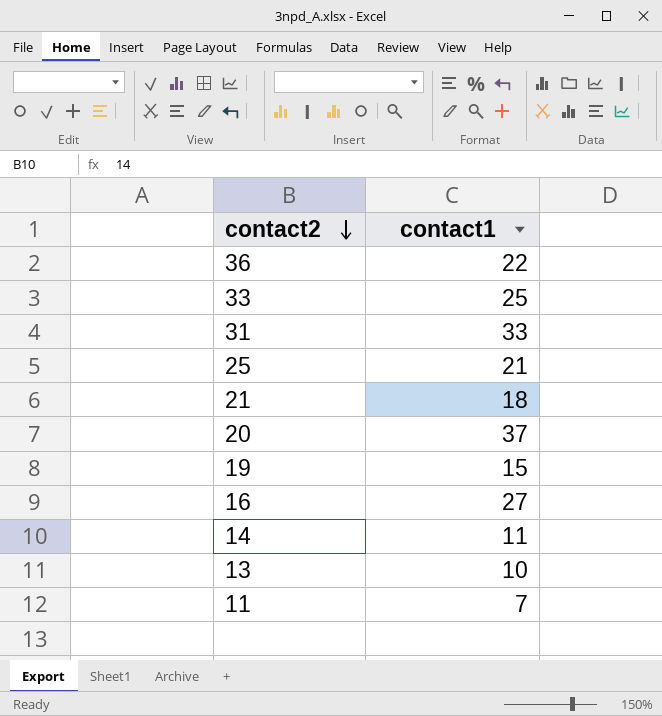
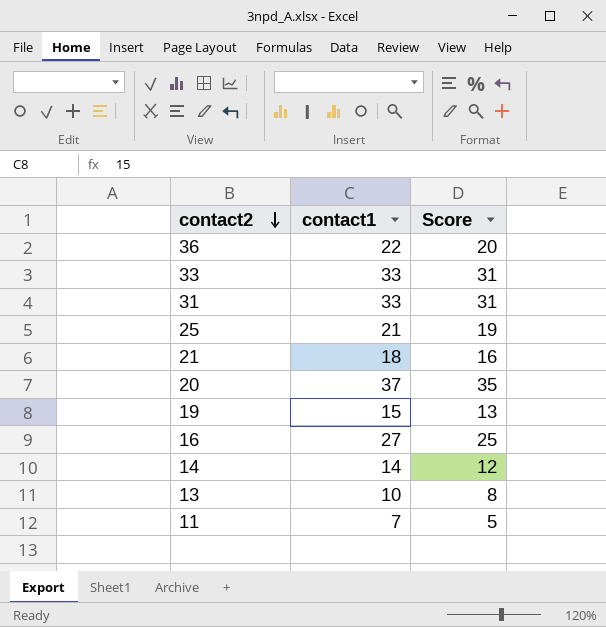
column Score | formula: none -> [contact1] - 2
33 | contact1: 25 -> 33
14 | contact1: 11 -> 14

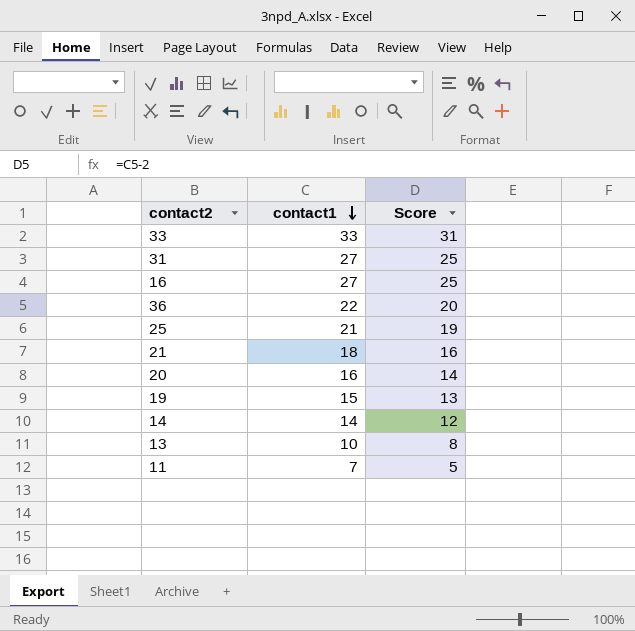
row order: contact2 descending -> contact1 descending
31 | contact1: 33 -> 27
31 | Score: 31 -> 25
20 | contact1: 37 -> 16
20 | Score: 35 -> 14

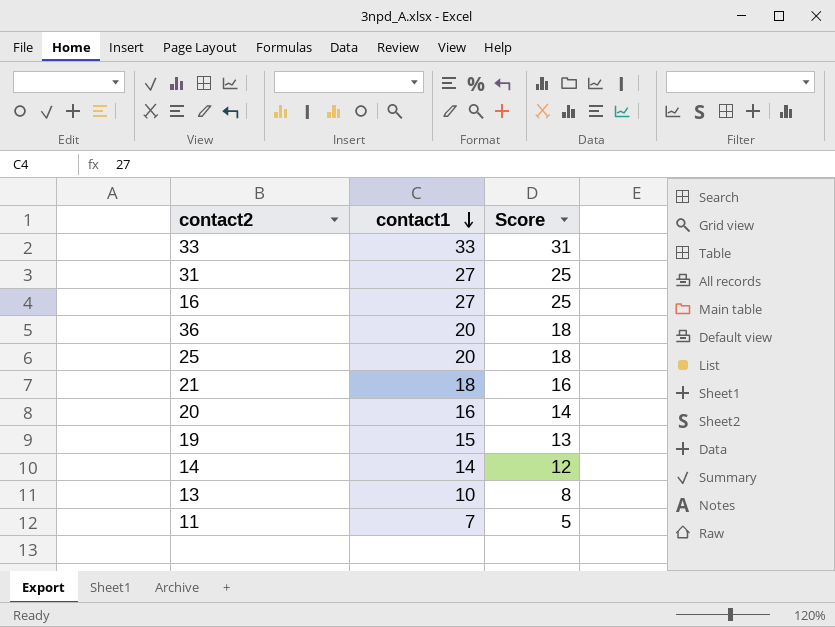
36 | contact1: 22 -> 20
36 | Score: 20 -> 18
25 | contact1: 21 -> 20
25 | Score: 19 -> 18

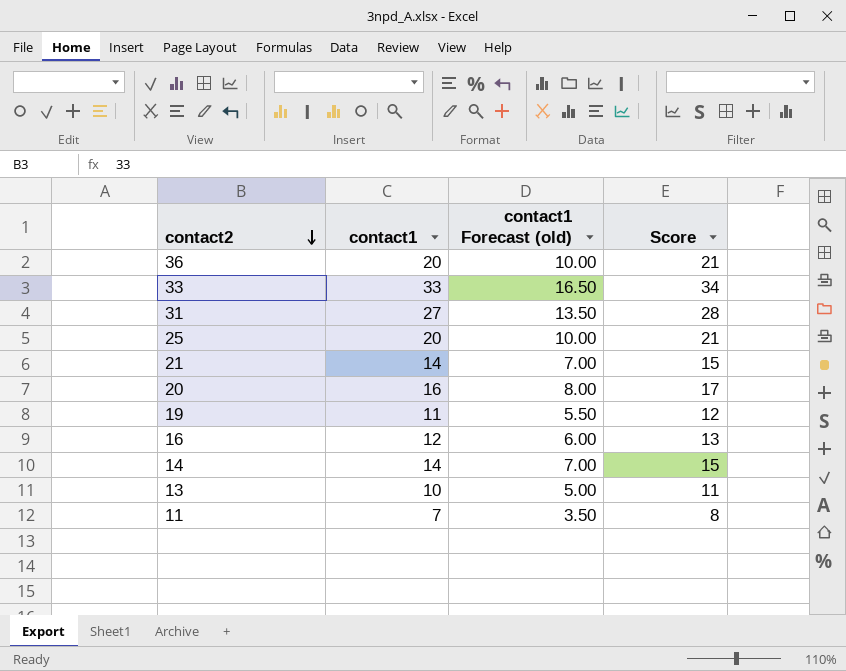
row order: contact1 descending -> contact2 descending
column contact1 Forecast (old) | formula: none -> [contact1] * 0.5
column Score | formula: [contact1] - 2 -> [contact1] + 1
21 | contact1: 18 -> 14
19 | contact1: 15 -> 11
16 | contact1: 27 -> 12

